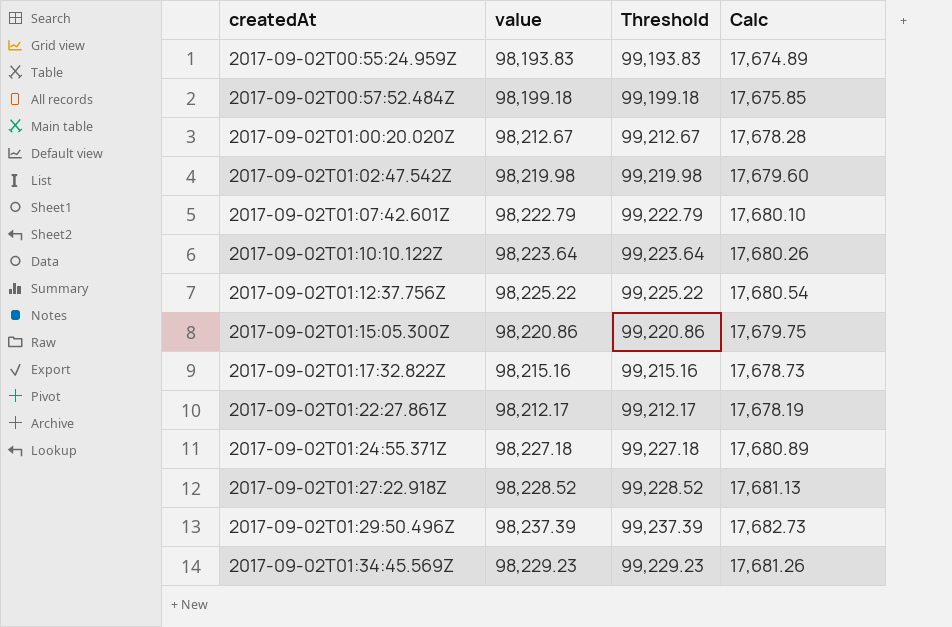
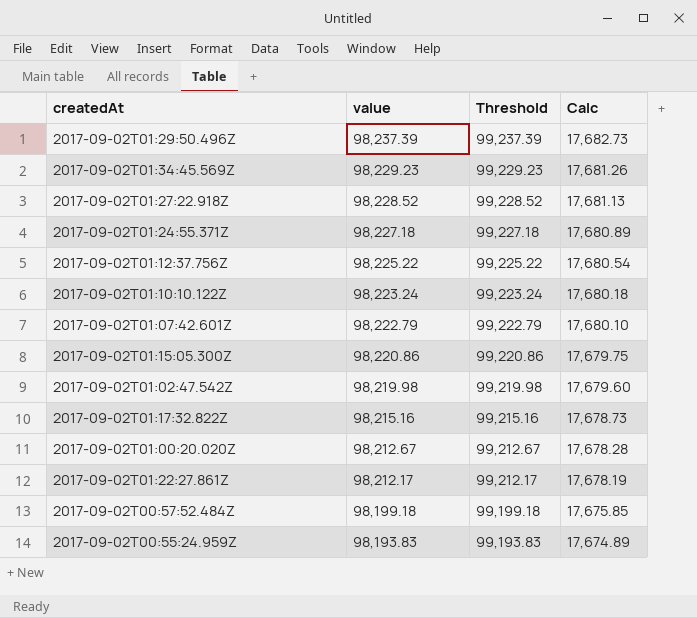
row order: createdAt ascending -> value descending
2017-09-02T01:10:10.122Z | value: 98,223.64 -> 98,223.24
2017-09-02T01:10:10.122Z | Threshold: 99,223.64 -> 99,223.24
2017-09-02T01:10:10.122Z | Calc: 17,680.26 -> 17,680.18

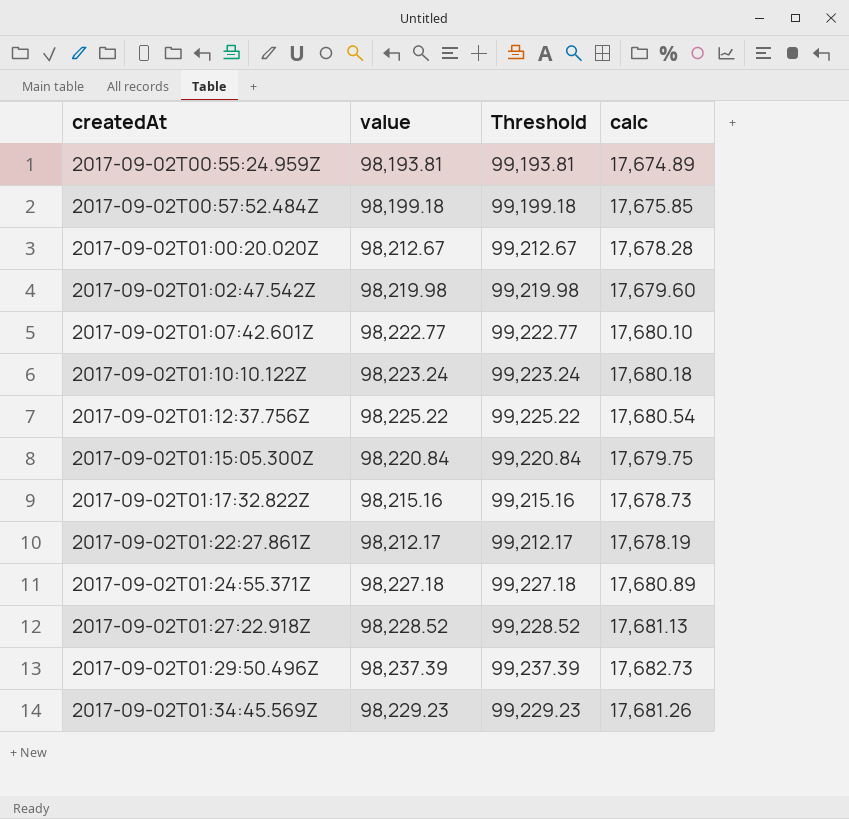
row order: value descending -> createdAt ascending
column name: Calc -> calc
2017-09-02T00:55:24.959Z | value: 98,193.83 -> 98,193.81
2017-09-02T00:55:24.959Z | Threshold: 99,193.83 -> 99,193.81
2017-09-02T01:07:42.601Z | value: 98,222.79 -> 98,222.77
2017-09-02T01:07:42.601Z | Threshold: 99,222.79 -> 99,222.77
2017-09-02T01:15:05.300Z | value: 98,220.86 -> 98,220.84
2017-09-02T01:15:05.300Z | Threshold: 99,220.86 -> 99,220.84

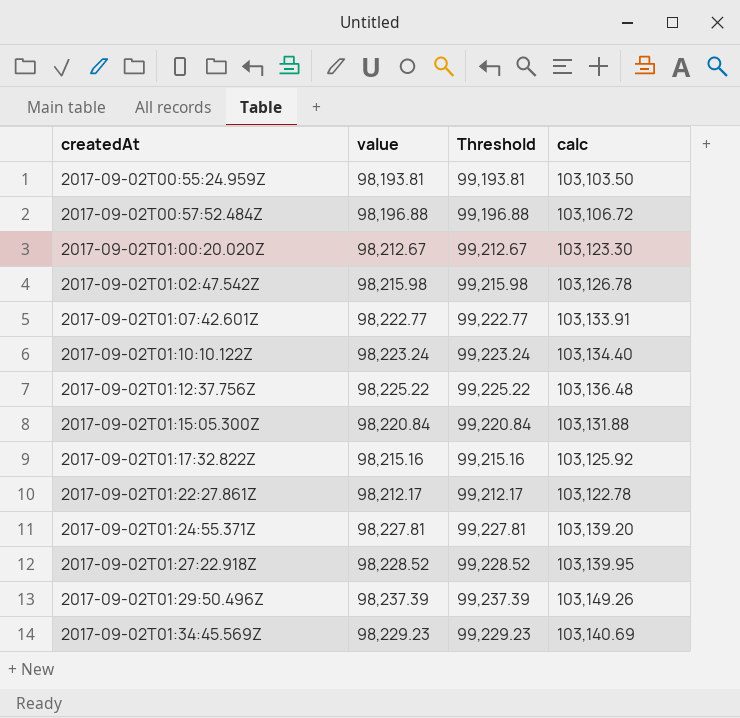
column calc | formula: [value] * 0.18 -> [value] * 1.05
2017-09-02T00:57:52.484Z | value: 98,199.18 -> 98,196.88
2017-09-02T00:57:52.484Z | Threshold: 99,199.18 -> 99,196.88
2017-09-02T01:02:47.542Z | value: 98,219.98 -> 98,215.98
2017-09-02T01:02:47.542Z | Threshold: 99,219.98 -> 99,215.98
2017-09-02T01:24:55.371Z | value: 98,227.18 -> 98,227.81
2017-09-02T01:24:55.371Z | Threshold: 99,227.18 -> 99,227.81

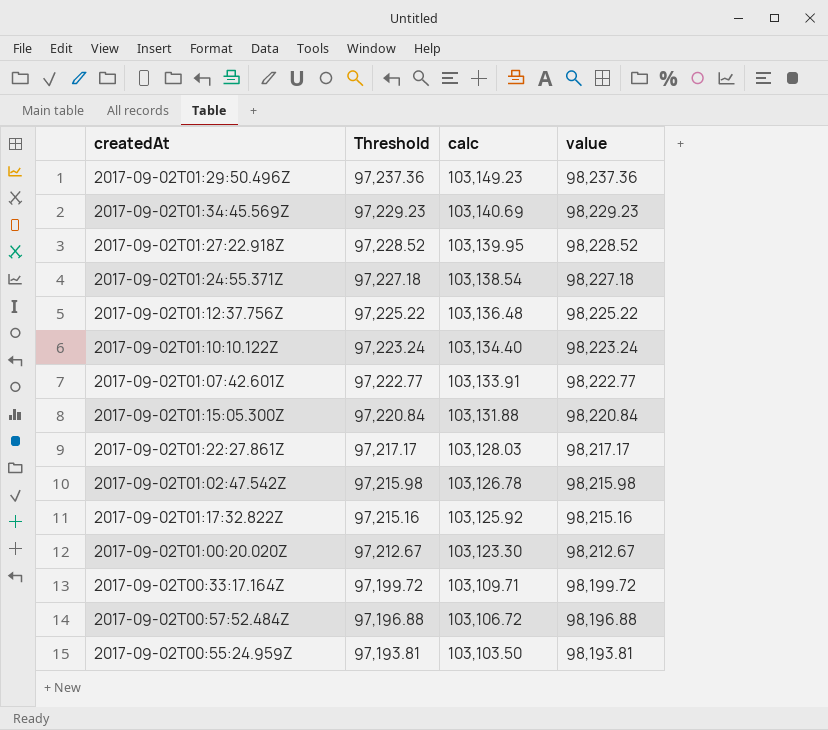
row order: createdAt ascending -> Threshold descending
column Threshold | formula: [value] + 1000 -> [value] - 1000
column value | position: 2 -> 4
2017-09-02T01:29:50.496Z | calc: 103,149.26 -> 103,149.23
2017-09-02T01:29:50.496Z | value: 98,237.39 -> 98,237.36
2017-09-02T01:24:55.371Z | calc: 103,139.20 -> 103,138.54
2017-09-02T01:24:55.371Z | value: 98,227.81 -> 98,227.18
2017-09-02T01:22:27.861Z | calc: 103,122.78 -> 103,128.03
2017-09-02T01:22:27.861Z | value: 98,212.17 -> 98,217.17
row 2017-09-02T00:33:17.164Z: none -> 97,199.72 | 103,109.71 | 98,199.72

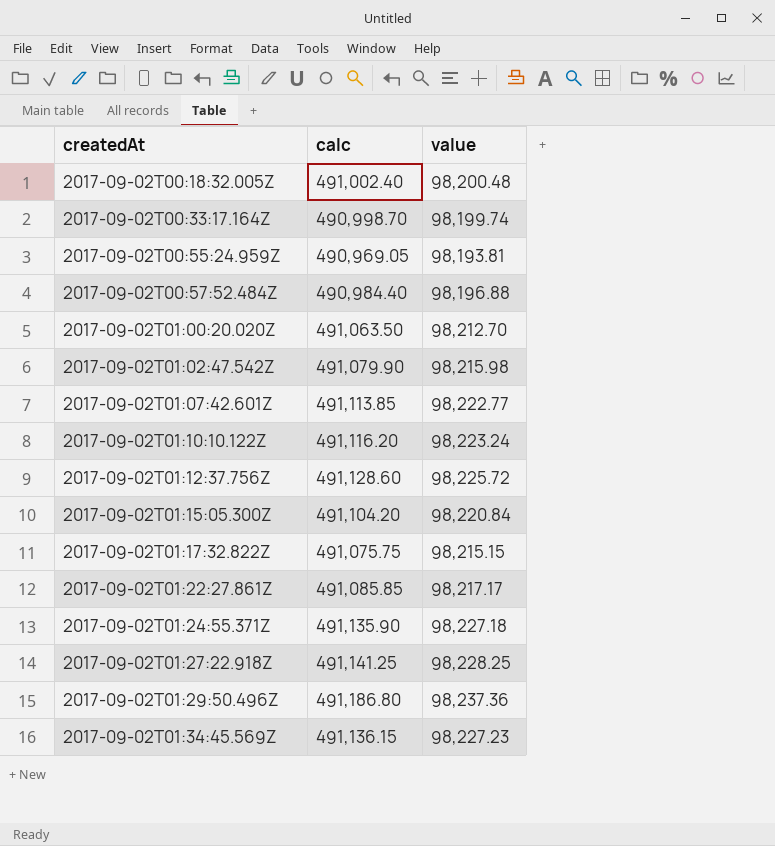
row order: Threshold descending -> createdAt ascending
column Threshold | formula: [value] - 1000 -> none
column calc | formula: [value] * 1.05 -> [value] * 5
row 2017-09-02T00:18:32.005Z: none -> 491,002.40 | 98,200.48
2017-09-02T00:33:17.164Z | value: 98,199.72 -> 98,199.74
2017-09-02T01:00:20.020Z | value: 98,212.67 -> 98,212.70
2017-09-02T01:12:37.756Z | value: 98,225.22 -> 98,225.72
2017-09-02T01:17:32.822Z | value: 98,215.16 -> 98,215.15
2017-09-02T01:27:22.918Z | value: 98,228.52 -> 98,228.25
2017-09-02T01:34:45.569Z | value: 98,229.23 -> 98,227.23

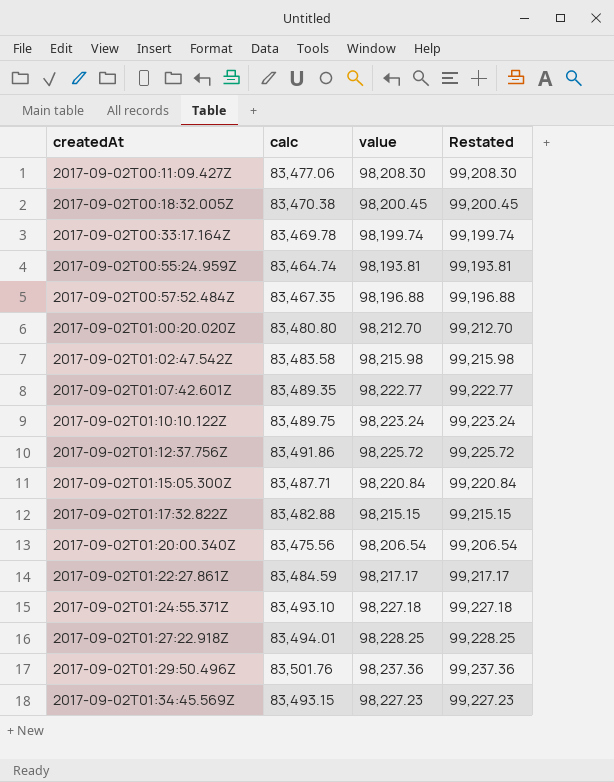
column calc | formula: [value] * 5 -> [value] * 0.85
column Restated | formula: none -> [value] + 1000
row 2017-09-02T00:11:09.427Z: none -> 83,477.06 | 98,208.30 | 99,208.30
2017-09-02T00:18:32.005Z | value: 98,200.48 -> 98,200.45
row 2017-09-02T01:20:00.340Z: none -> 83,475.56 | 98,206.54 | 99,206.54

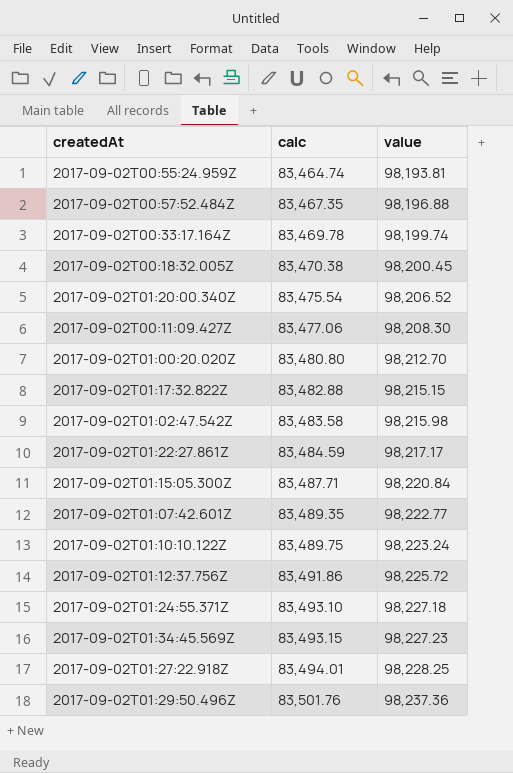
row order: createdAt ascending -> calc ascending
column Restated | formula: [value] + 1000 -> none
2017-09-02T01:20:00.340Z | calc: 83,475.56 -> 83,475.54
2017-09-02T01:20:00.340Z | value: 98,206.54 -> 98,206.52

